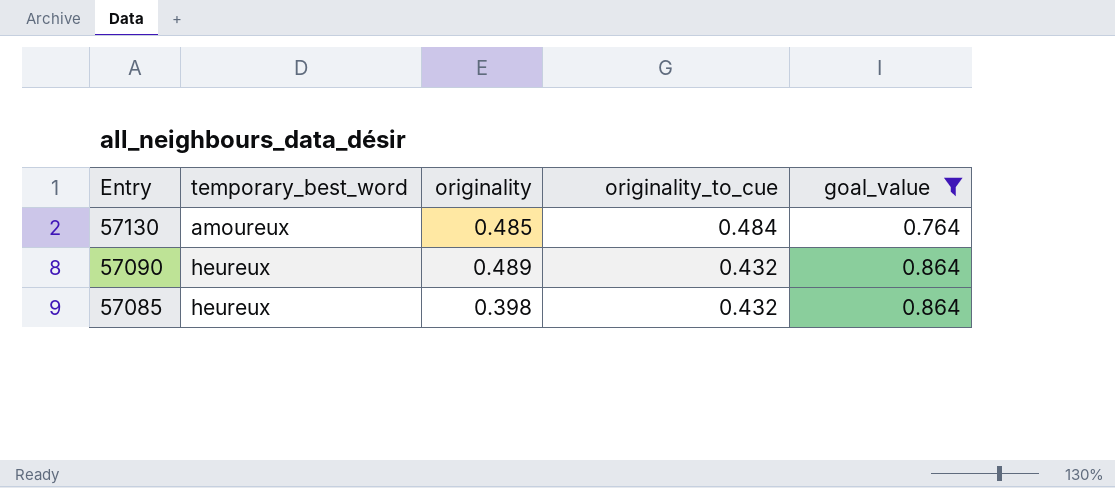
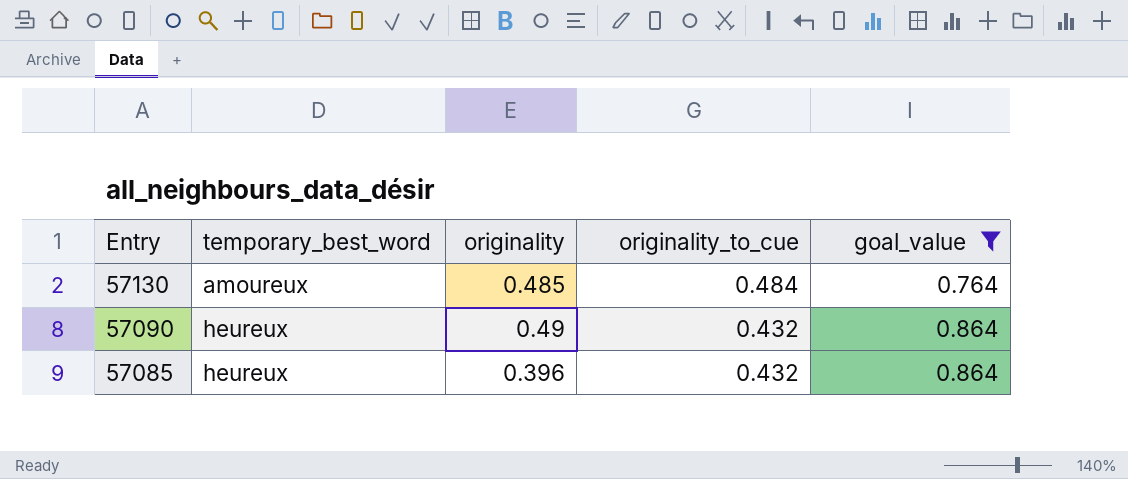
57090 | originality: 0.489 -> 0.49
57085 | originality: 0.398 -> 0.396

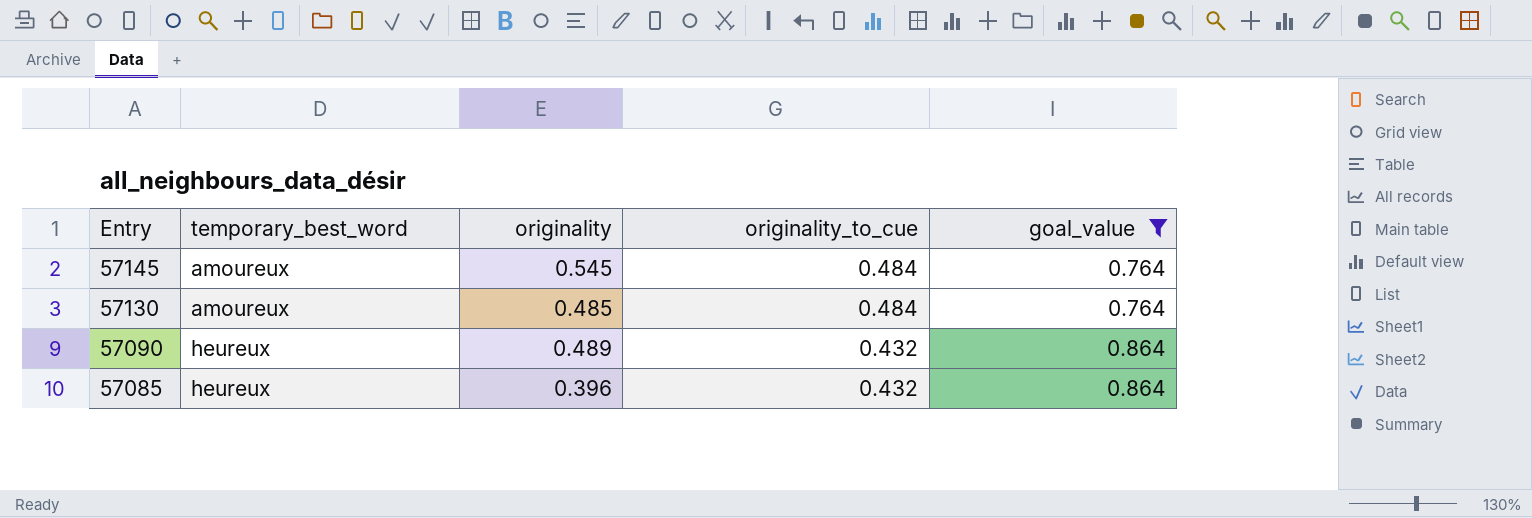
row 57145: none -> amoureux | 0.545 | 0.484 | 0.764
57090 | originality: 0.49 -> 0.489

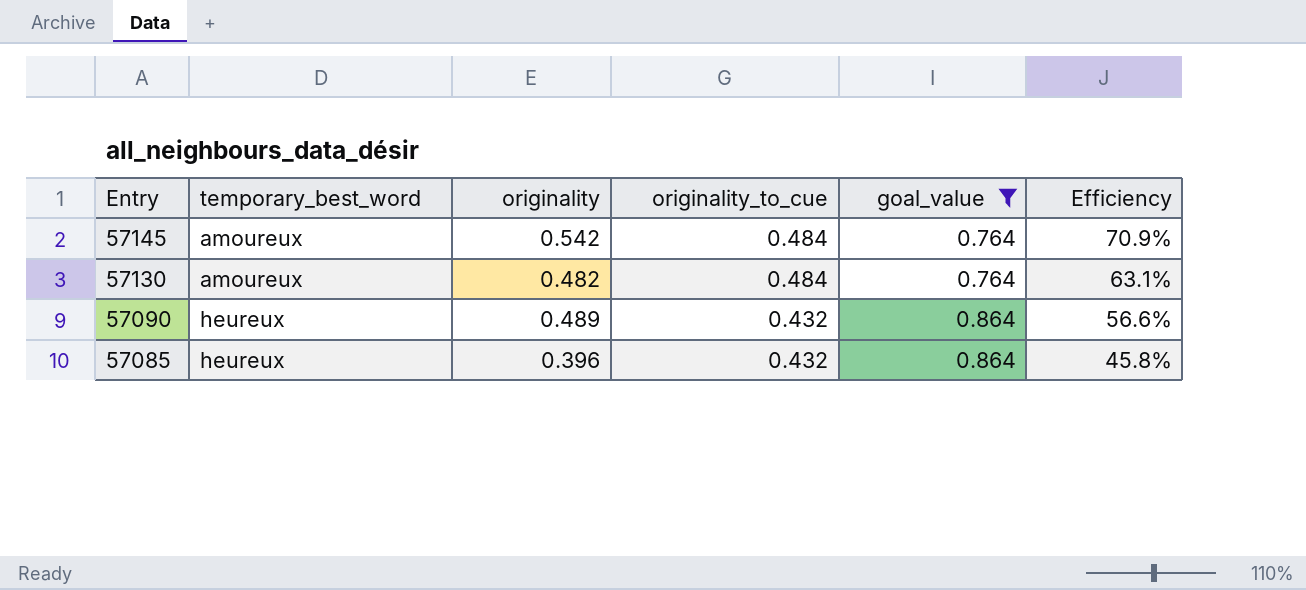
column Efficiency | formula: none -> [originality] / [goal_value]
57145 | originality: 0.545 -> 0.542
57130 | originality: 0.485 -> 0.482

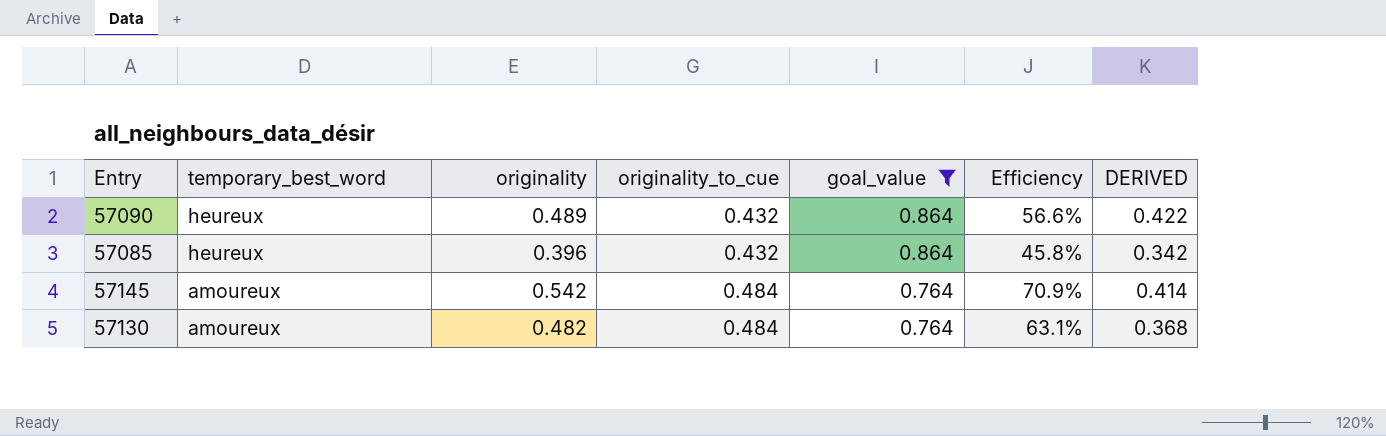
row order: Entry descending -> temporary_best_word descending
column DERIVED | formula: none -> [originality] * [goal_value]

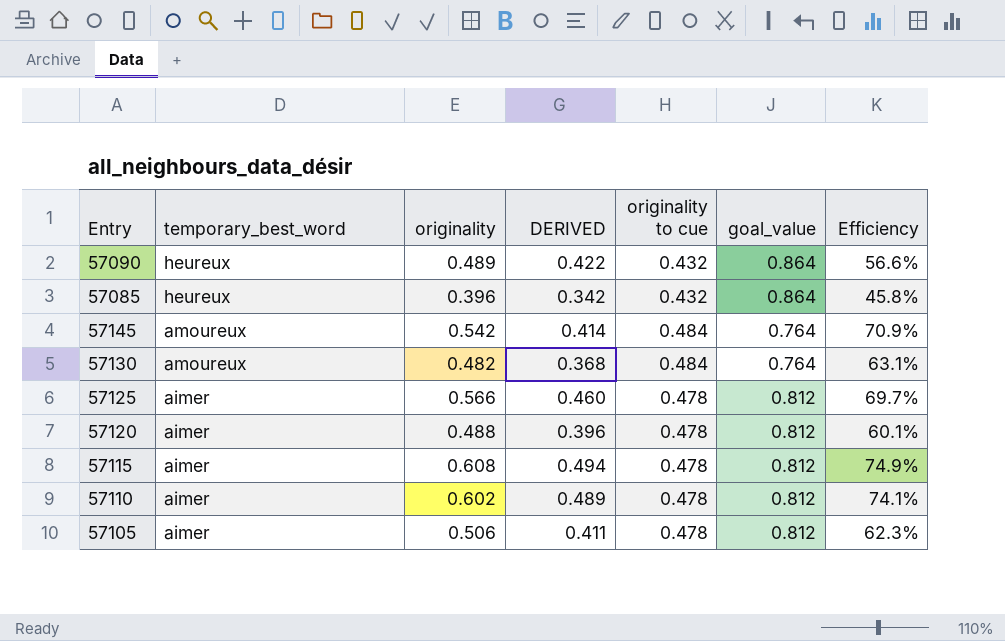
filter: goal_value != 0.812 -> none
column DERIVED | position: 7 -> 4
column name: originality_to_cue -> originality to cue

